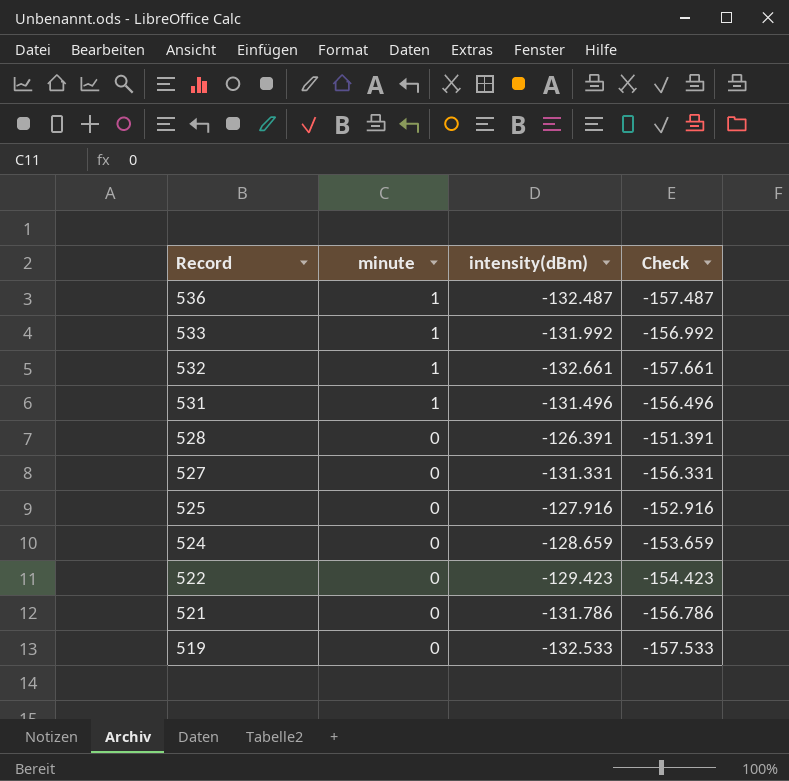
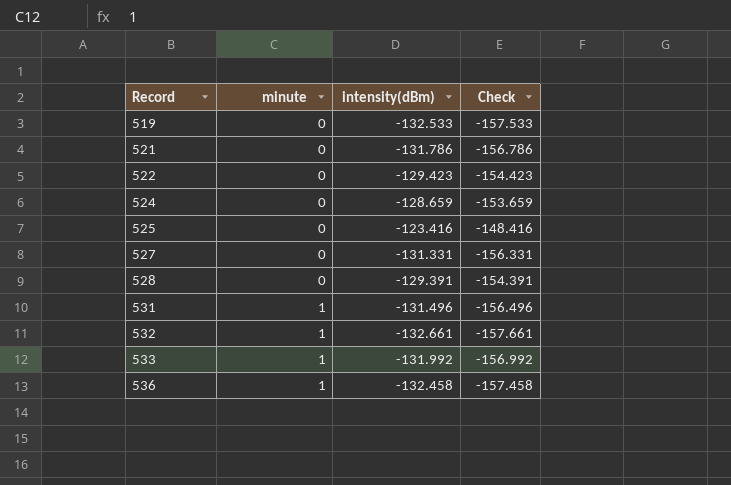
row order: Record descending -> Record ascending
525 | intensity(dBm): -127.916 -> -123.416
525 | Check: -152.916 -> -148.416
528 | intensity(dBm): -126.391 -> -129.391
528 | Check: -151.391 -> -154.391
536 | intensity(dBm): -132.487 -> -132.458
536 | Check: -157.487 -> -157.458

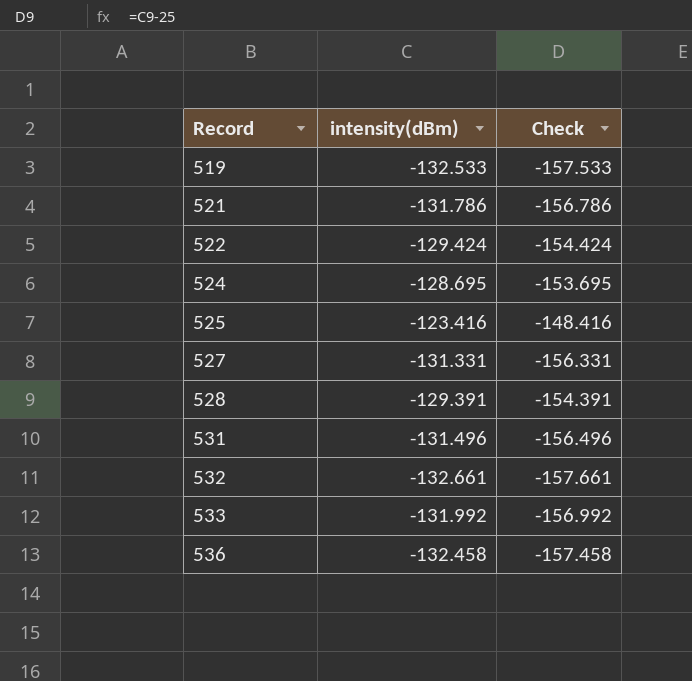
column minute | position: 2 -> none
522 | intensity(dBm): -129.423 -> -129.424
522 | Check: -154.423 -> -154.424
524 | intensity(dBm): -128.659 -> -128.695
524 | Check: -153.659 -> -153.695

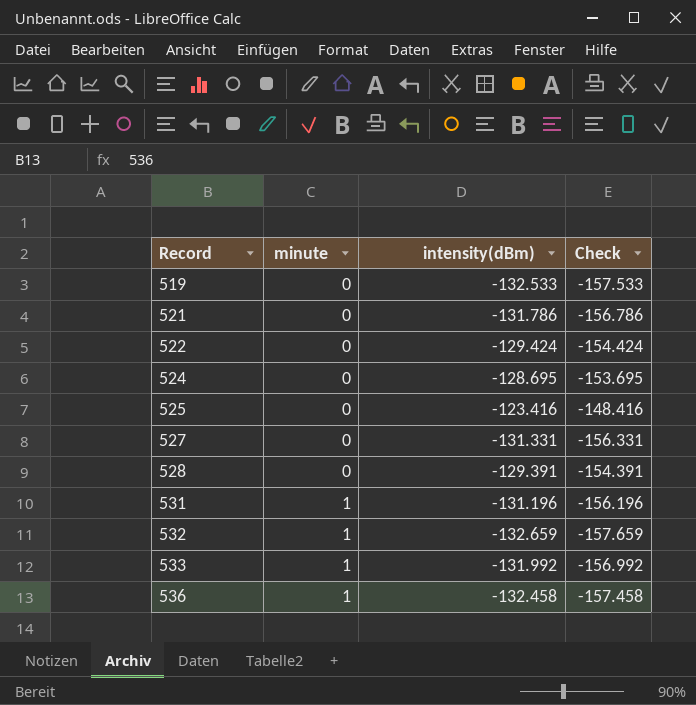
column minute | position: none -> 2
531 | intensity(dBm): -131.496 -> -131.196
531 | Check: -156.496 -> -156.196
532 | intensity(dBm): -132.661 -> -132.659
532 | Check: -157.661 -> -157.659

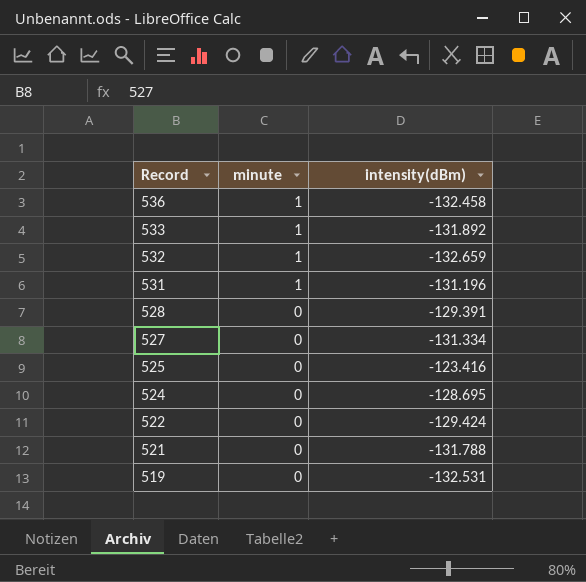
row order: Record ascending -> Record descending
column Check | formula: [intensity(dBm)] - 25 -> none
533 | intensity(dBm): -131.992 -> -131.892
527 | intensity(dBm): -131.331 -> -131.334
521 | intensity(dBm): -131.786 -> -131.788
519 | intensity(dBm): -132.533 -> -132.531

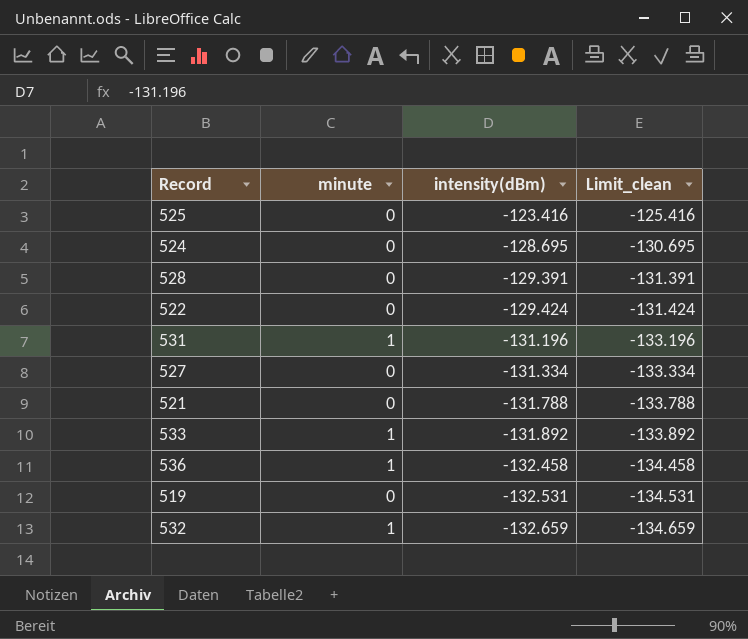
row order: Record descending -> intensity(dBm) descending
column Limit_clean | formula: none -> [intensity(dBm)] - 2

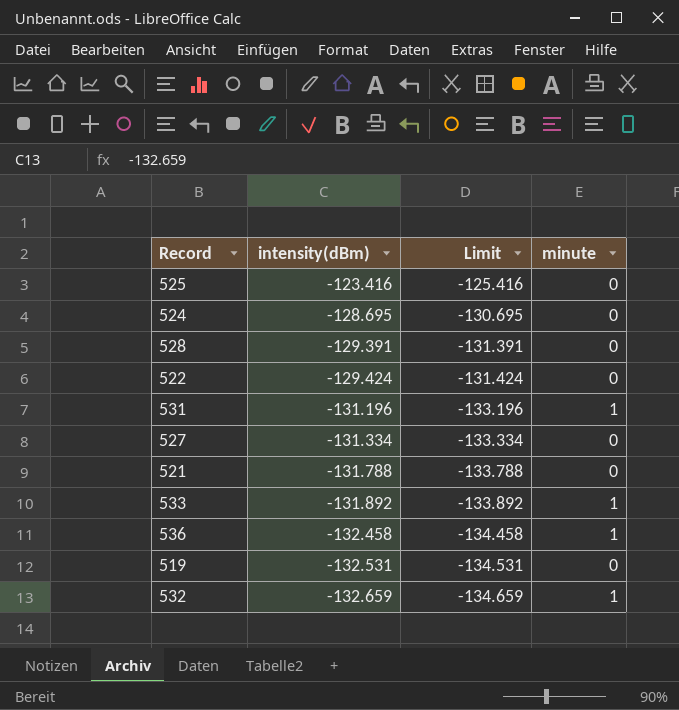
column name: Limit_clean -> Limit
column minute | position: 2 -> 4

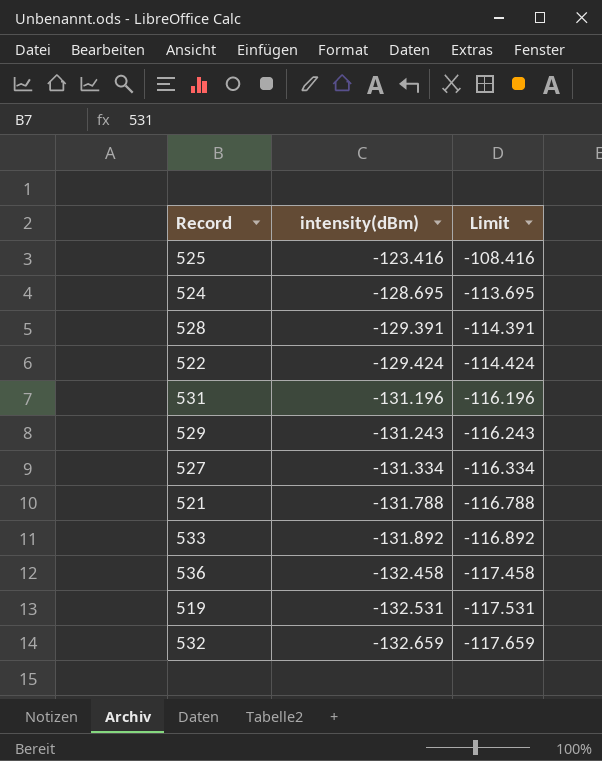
column minute | position: 4 -> none
column Limit | formula: [intensity(dBm)] - 2 -> [intensity(dBm)] + 15
row 529: none -> -131.243 | -116.243

